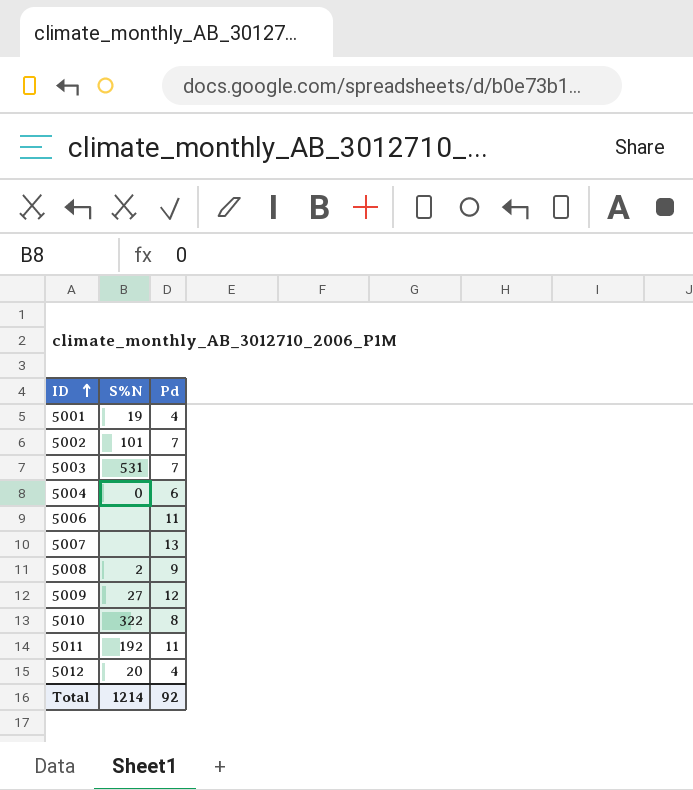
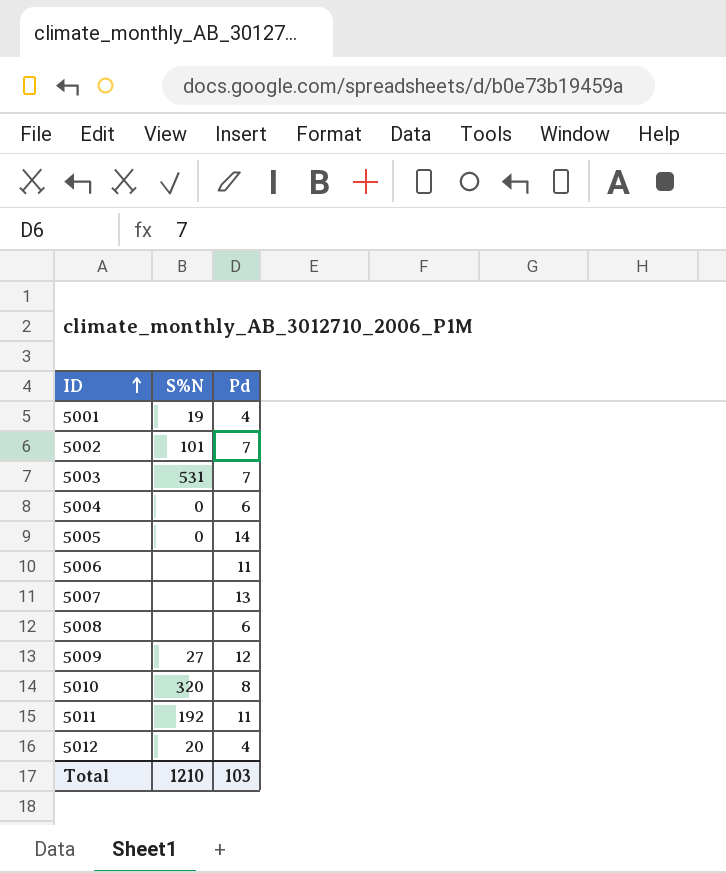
row 5005: none -> 0 | 14
5008 | S%N: 2 -> none
5008 | Pd: 9 -> 6
5010 | S%N: 322 -> 320
Total | S%N: 1214 -> 1210
Total | Pd: 92 -> 103

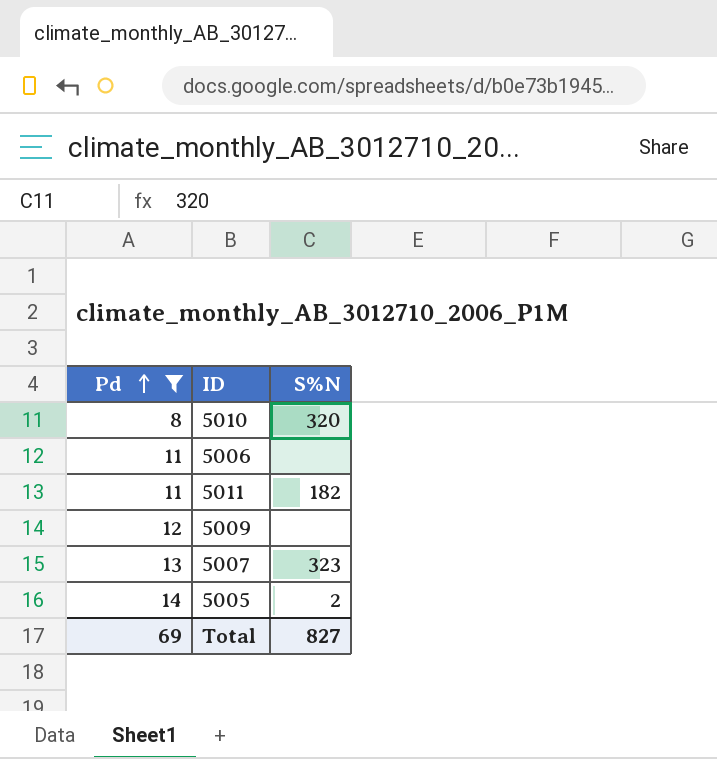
filter: none -> Pd >= 8
row order: ID ascending -> Pd ascending
column Pd | position: 3 -> 1
5011 | S%N: 192 -> 182
5009 | S%N: 27 -> none
5007 | S%N: none -> 323
5005 | S%N: 0 -> 2
Total | Pd: 103 -> 69
Total | S%N: 1210 -> 827

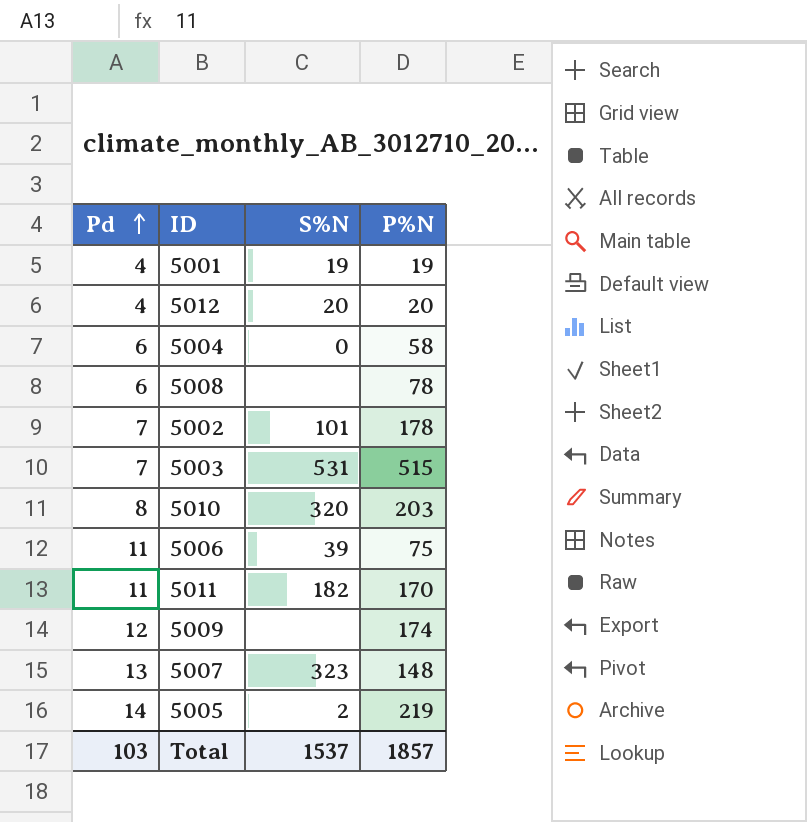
filter: Pd >= 8 -> none
column P%N | position: none -> 4
5006 | S%N: none -> 39
Total | Pd: 69 -> 103
Total | S%N: 827 -> 1537

